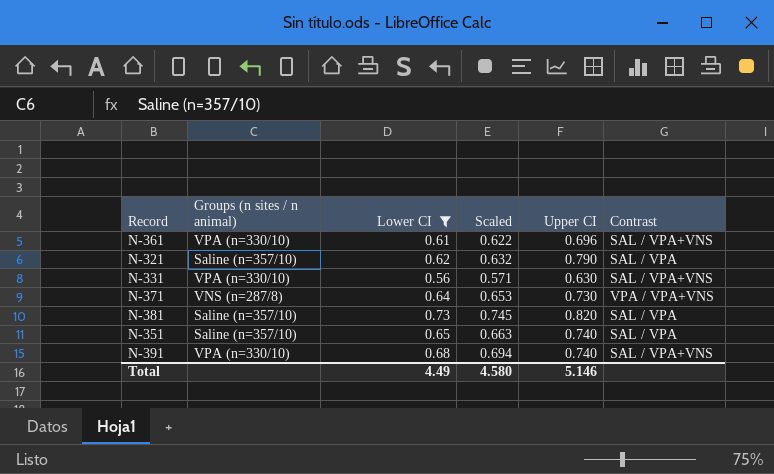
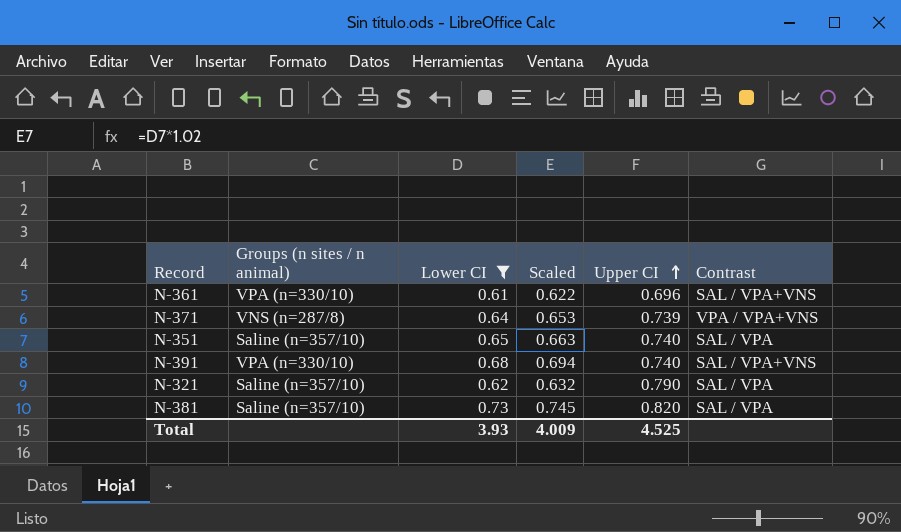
row order: none -> Upper CI ascending
row N-331: VPA (n=330/10) | 0.56 | 0.571 | 0.630 | SAL / VPA+VNS -> none
N-371 | Upper CI: 0.730 -> 0.739
Total | Lower CI: 4.49 -> 3.93
Total | Scaled: 4.580 -> 4.009
Total | Upper CI: 5.146 -> 4.525

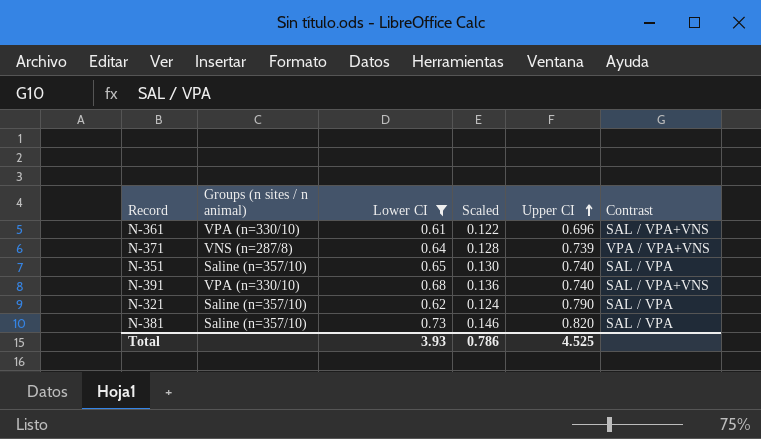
column Scaled | formula: [Lower CI] * 1.02 -> [Lower CI] * 0.2
Total | Scaled: 4.009 -> 0.786

